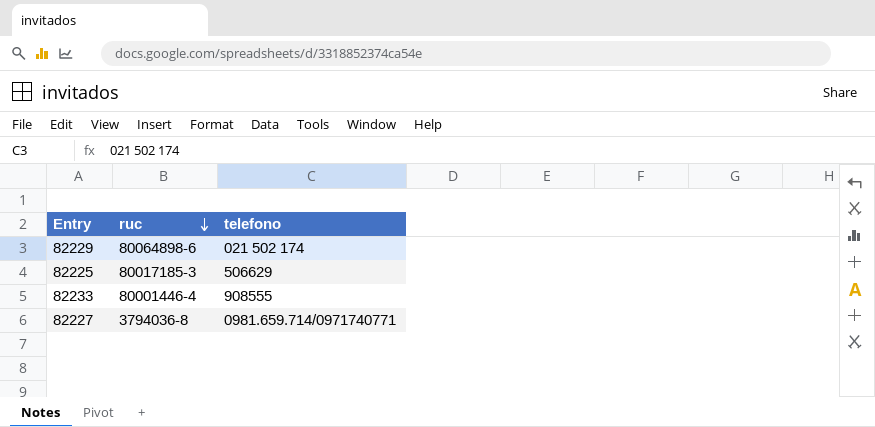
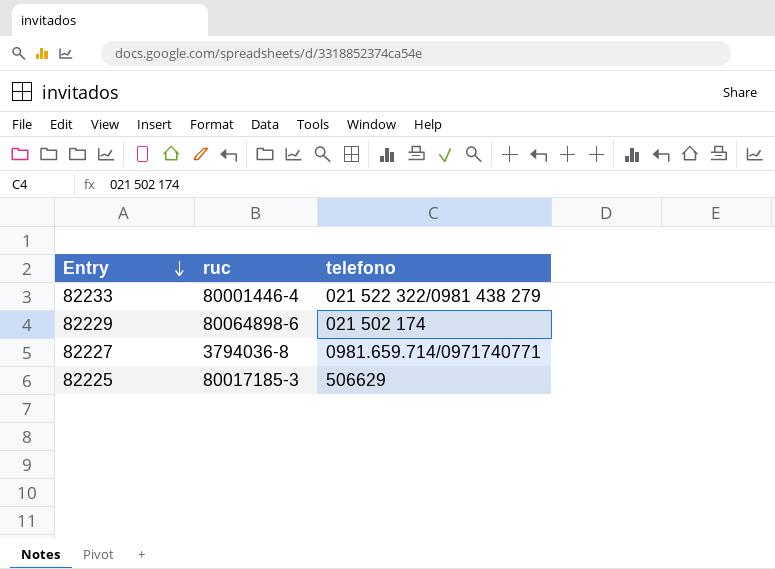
row order: ruc descending -> Entry descending
82233 | telefono: 908555 -> 021 522 322/0981 438 279

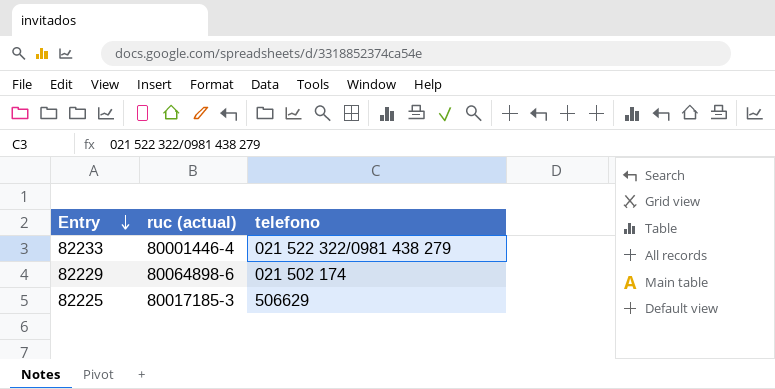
column name: ruc -> ruc (actual)
row 82227: 3794036-8 | 0981.659.714/0971740771 -> none

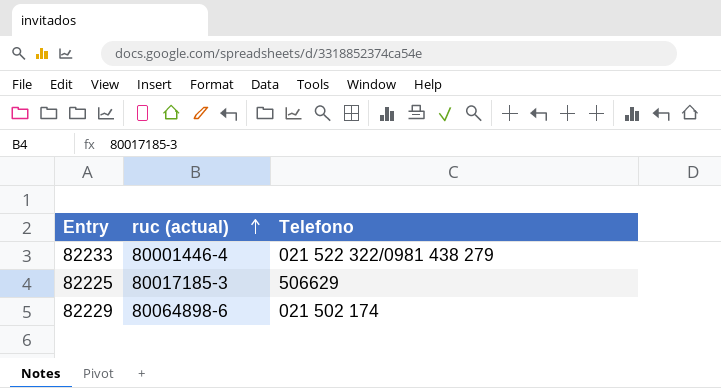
row order: Entry descending -> ruc (actual) ascending
column name: telefono -> Telefono

